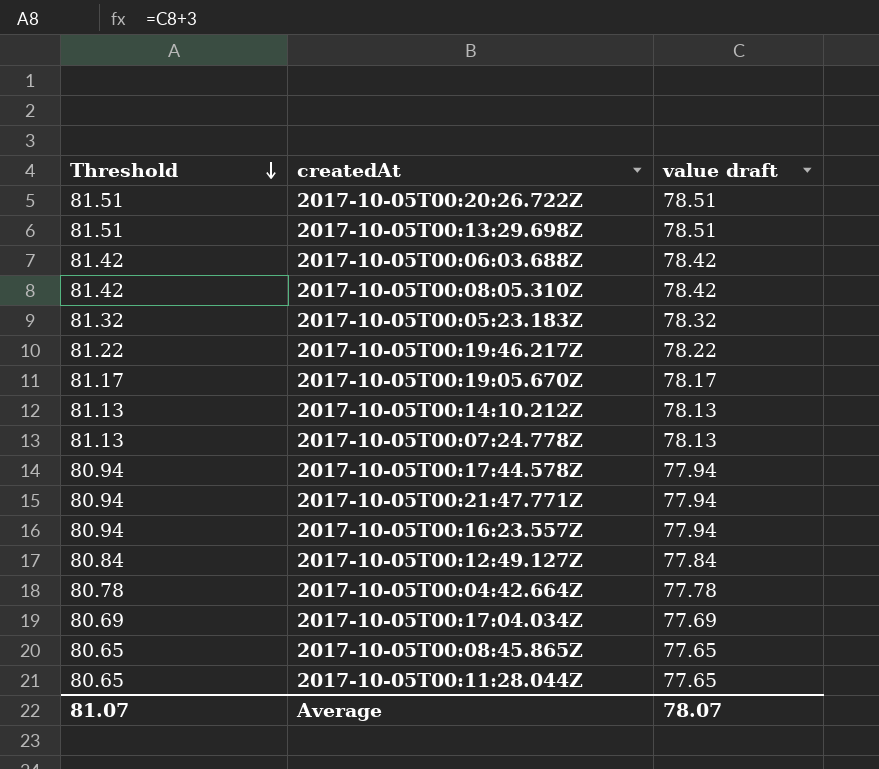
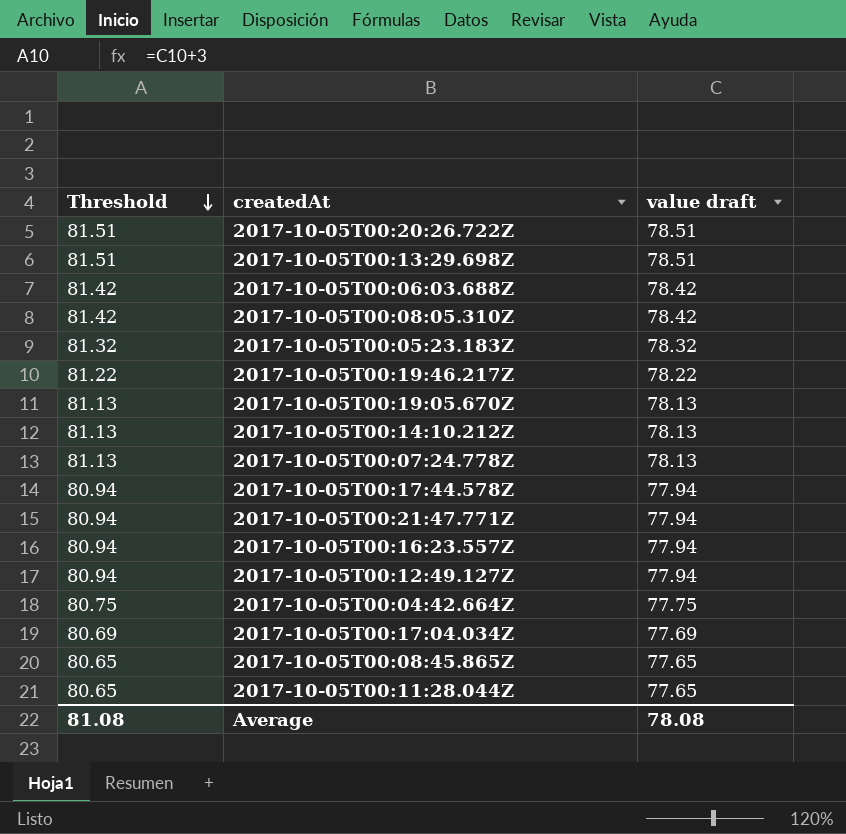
2017-10-05T00:19:05.670Z | Threshold: 81.17 -> 81.13
2017-10-05T00:19:05.670Z | value draft: 78.17 -> 78.13
2017-10-05T00:12:49.127Z | Threshold: 80.84 -> 80.94
2017-10-05T00:12:49.127Z | value draft: 77.84 -> 77.94
2017-10-05T00:04:42.664Z | Threshold: 80.78 -> 80.75
2017-10-05T00:04:42.664Z | value draft: 77.78 -> 77.75
Average | Threshold: 81.07 -> 81.08
Average | value draft: 78.07 -> 78.08

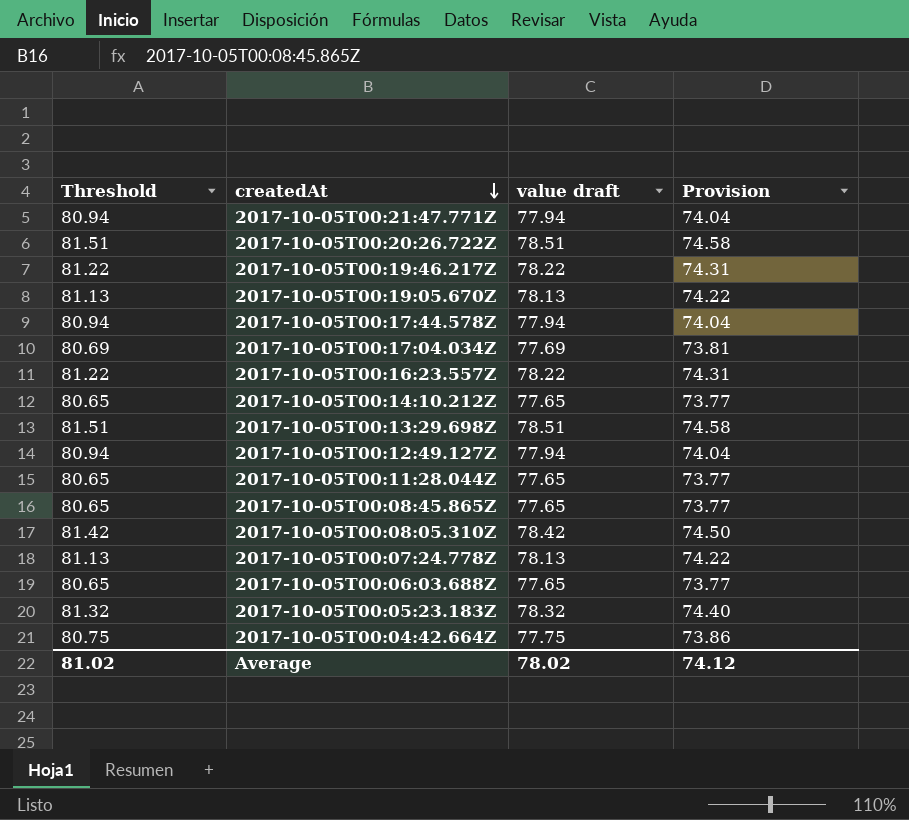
row order: Threshold descending -> createdAt descending
column Provision | formula: none -> [value draft] * 0.95
2017-10-05T00:16:23.557Z | Threshold: 80.94 -> 81.22
2017-10-05T00:16:23.557Z | value draft: 77.94 -> 78.22
2017-10-05T00:14:10.212Z | Threshold: 81.13 -> 80.65
2017-10-05T00:14:10.212Z | value draft: 78.13 -> 77.65
2017-10-05T00:06:03.688Z | Threshold: 81.42 -> 80.65
2017-10-05T00:06:03.688Z | value draft: 78.42 -> 77.65
Average | Threshold: 81.08 -> 81.02
Average | value draft: 78.08 -> 78.02

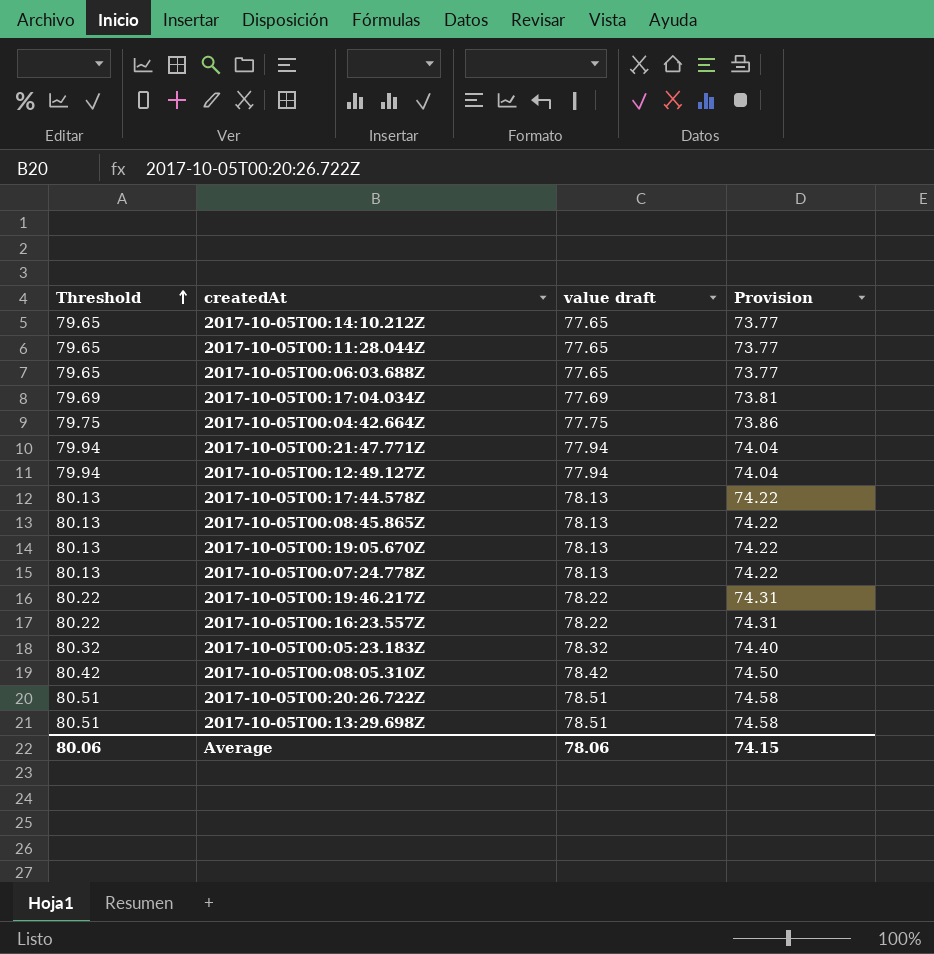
row order: createdAt descending -> Threshold ascending
column Threshold | formula: [value draft] + 3 -> [value draft] + 2
2017-10-05T00:17:44.578Z | value draft: 77.94 -> 78.13
2017-10-05T00:17:44.578Z | Provision: 74.04 -> 74.22
2017-10-05T00:08:45.865Z | value draft: 77.65 -> 78.13
2017-10-05T00:08:45.865Z | Provision: 73.77 -> 74.22
Average | Threshold: 81.02 -> 80.06
Average | value draft: 78.02 -> 78.06
Average | Provision: 74.12 -> 74.15

